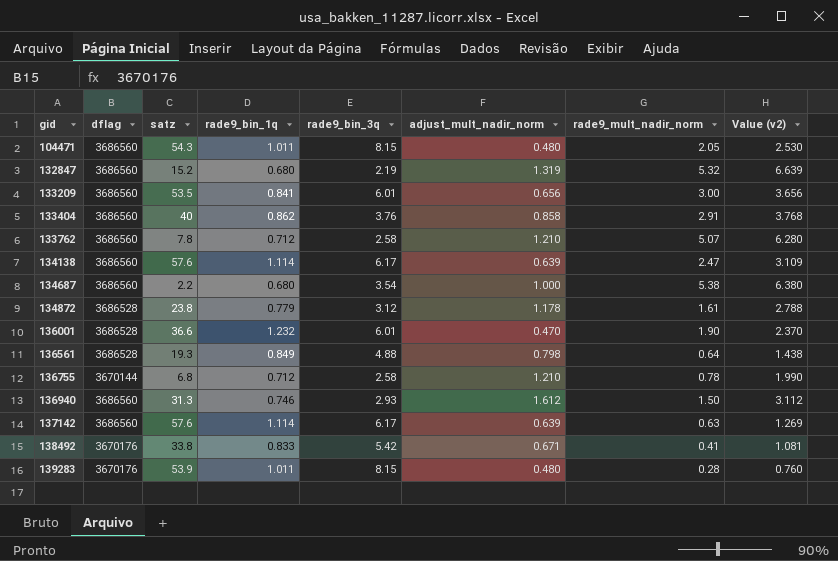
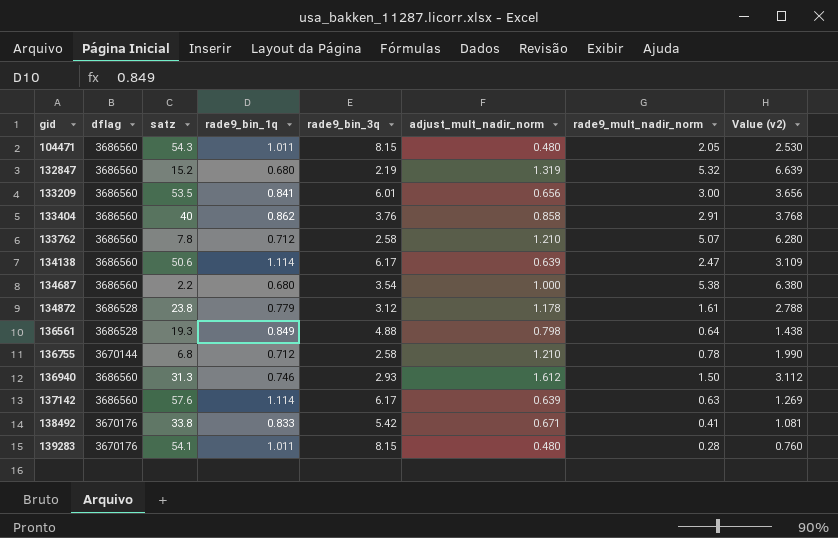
row 136001: 3686528 | 36.6 | 1.232 | 6.01 | 0.470 | 1.90 | 2.370 -> none
134138 | satz: 57.6 -> 50.6
139283 | satz: 53.9 -> 54.1

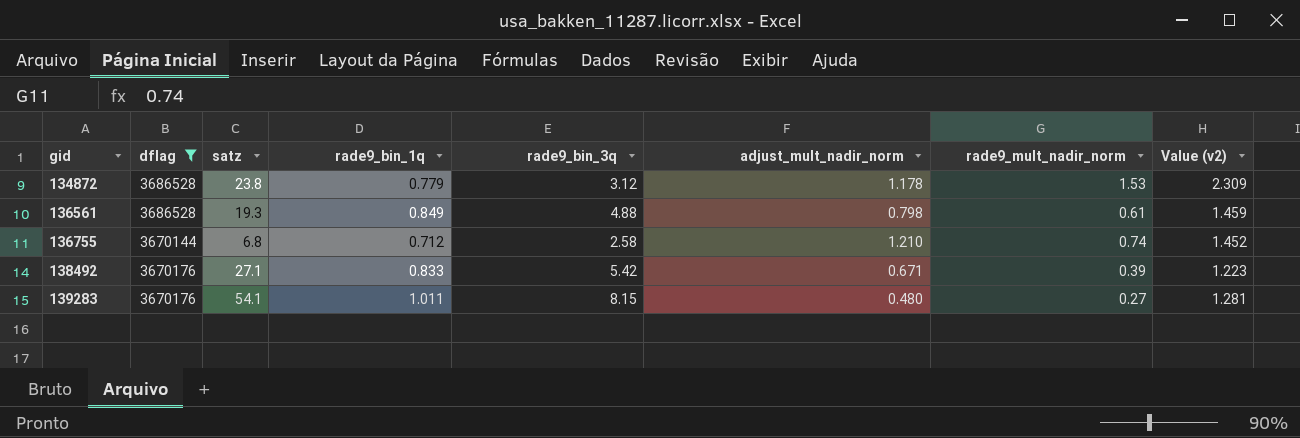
filter: none -> dflag != 3686560
column Value (v2) | formula: [adjust_mult_nadir_norm] + [rade9_mult_nadir_norm] -> [rade9_bin_1q] + [rade9_mult_nadir_norm]
134872 | rade9_mult_nadir_norm: 1.61 -> 1.53
136561 | rade9_mult_nadir_norm: 0.64 -> 0.61
136755 | rade9_mult_nadir_norm: 0.78 -> 0.74
138492 | satz: 33.8 -> 27.1
138492 | rade9_mult_nadir_norm: 0.41 -> 0.39
139283 | rade9_mult_nadir_norm: 0.28 -> 0.27

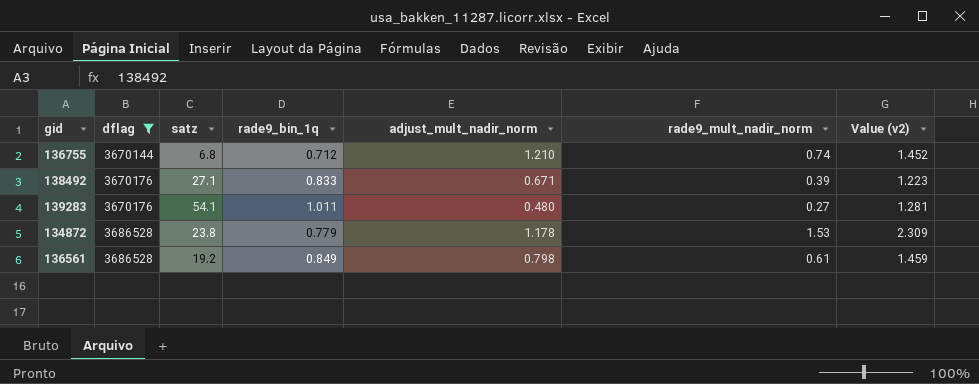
row order: gid ascending -> dflag ascending
column rade9_bin_3q | position: 5 -> none
136561 | satz: 19.3 -> 19.2

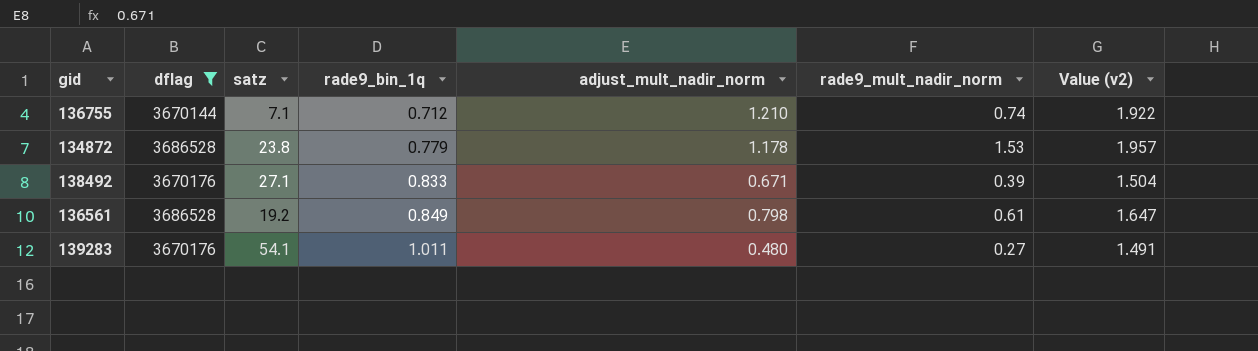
row order: dflag ascending -> rade9_bin_1q ascending
column Value (v2) | formula: [rade9_bin_1q] + [rade9_mult_nadir_norm] -> [rade9_bin_1q] + [adjust_mult_nadir_norm]
136755 | satz: 6.8 -> 7.1

